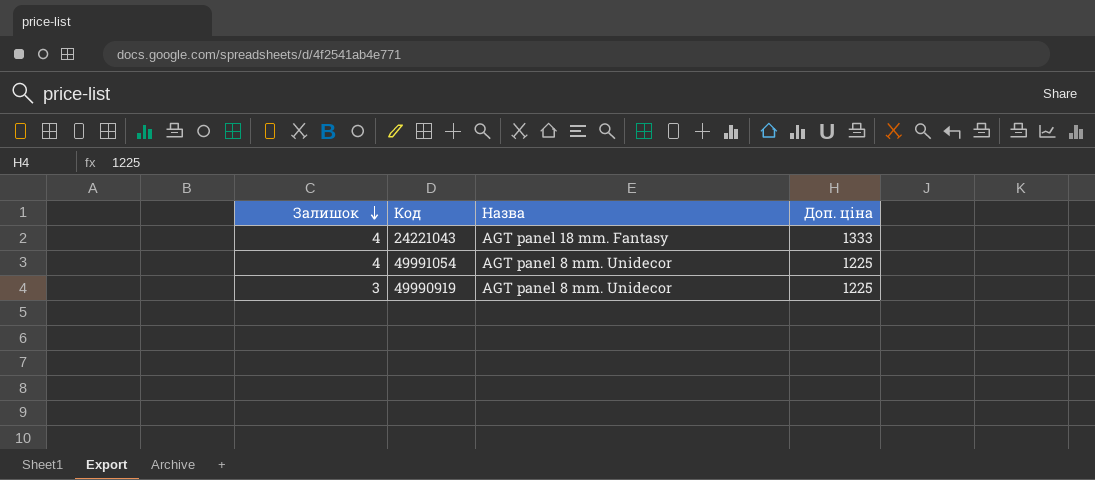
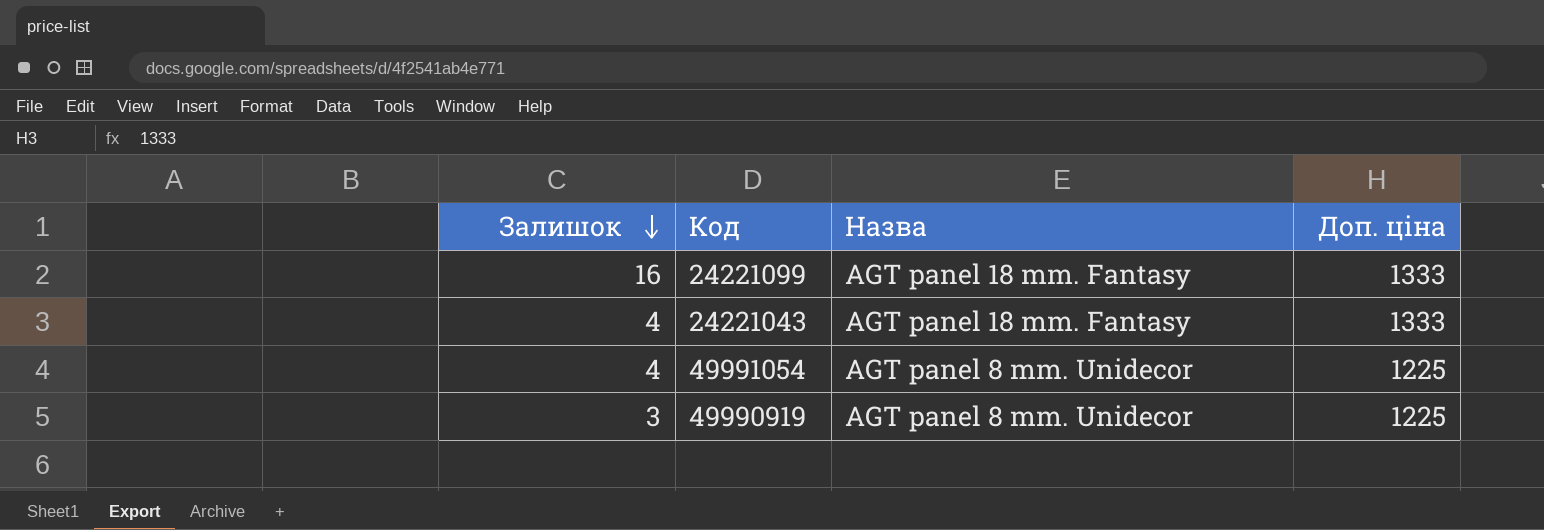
row 24221099: none -> 16 | AGT panel 18 mm. Fantasy | 1333

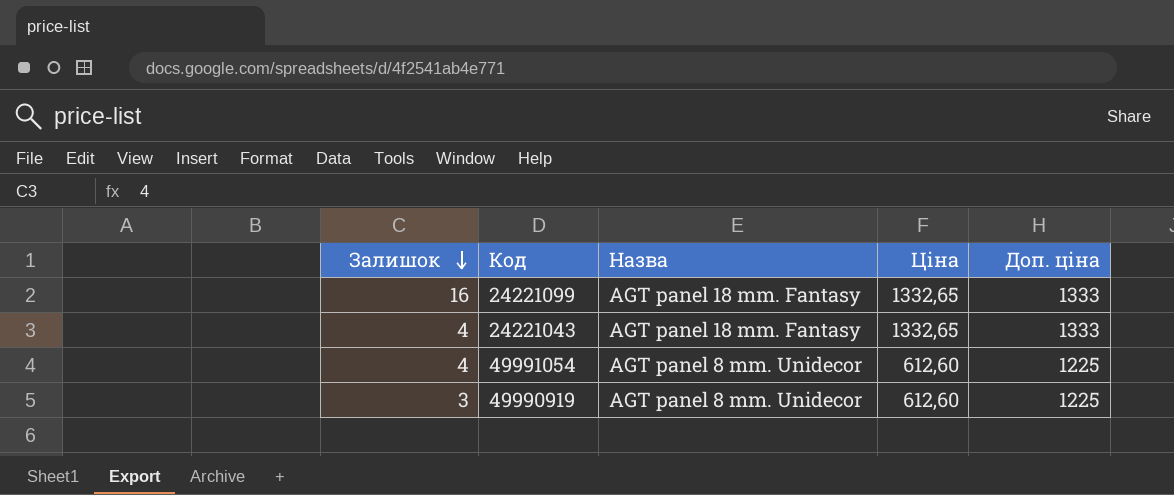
column Ціна | position: none -> 4

